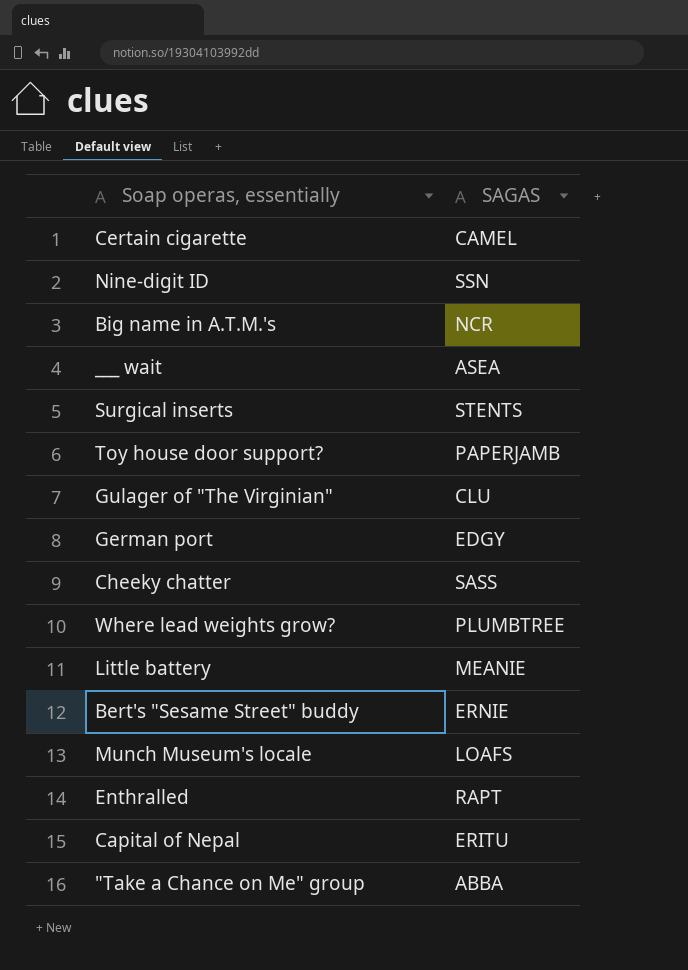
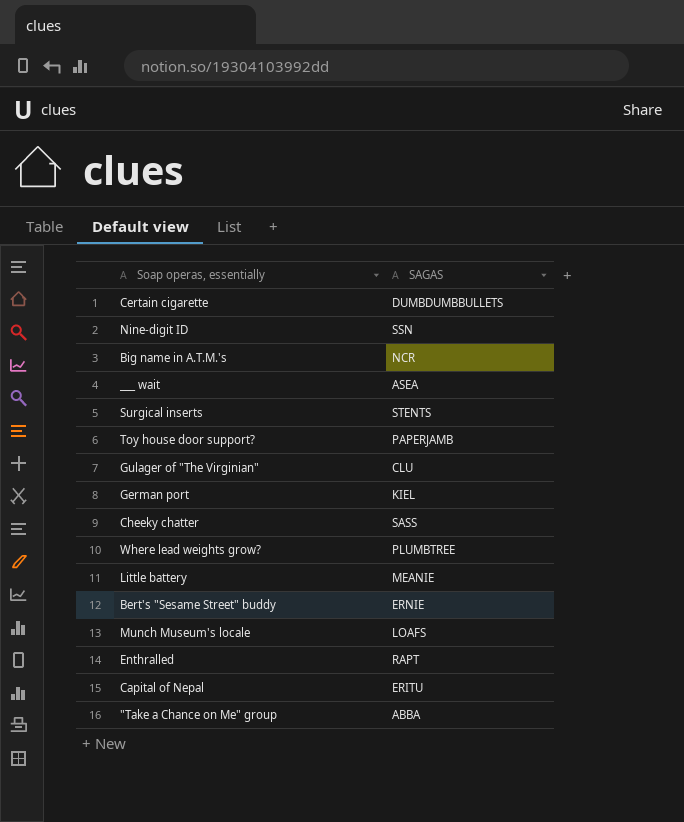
Certain cigarette | SAGAS: CAMEL -> DUMBDUMBBULLETS
German port | SAGAS: EDGY -> KIEL

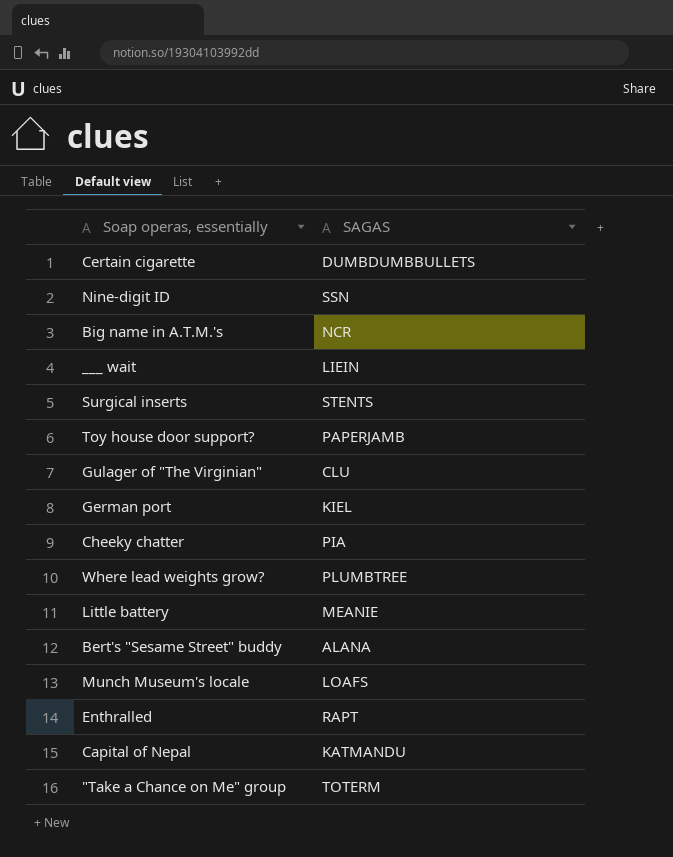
___ wait | SAGAS: ASEA -> LIEIN
Cheeky chatter | SAGAS: SASS -> PIA
Bert's "Sesame Street" buddy | SAGAS: ERNIE -> ALANA
Capital of Nepal | SAGAS: ERITU -> KATMANDU
"Take a Chance on Me" group | SAGAS: ABBA -> TOTERM

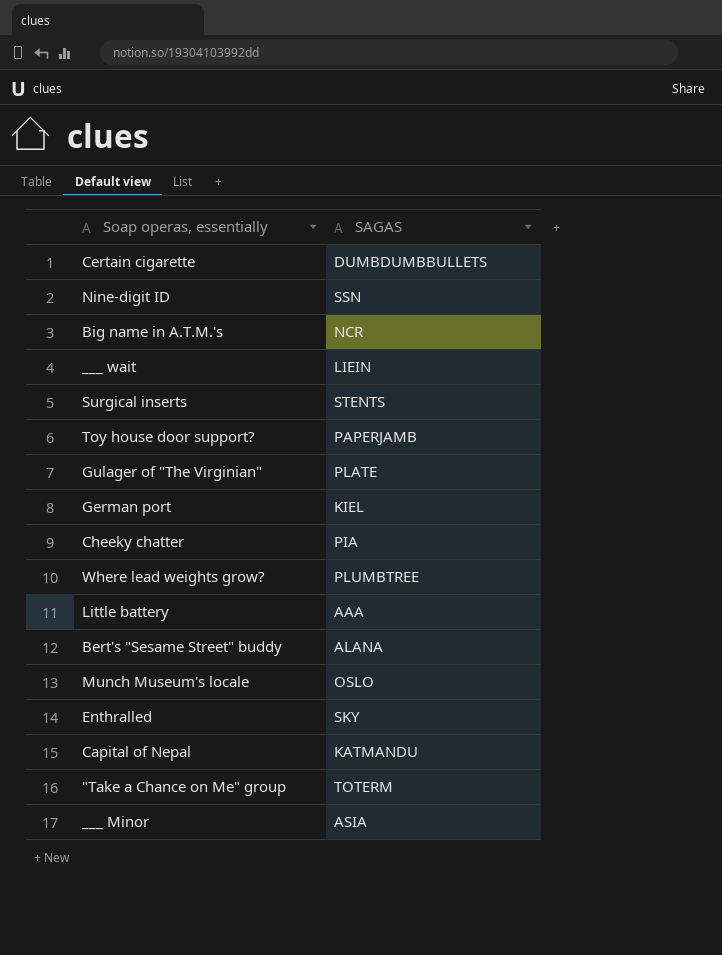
Gulager of "The Virginian" | SAGAS: CLU -> PLATE
Little battery | SAGAS: MEANIE -> AAA
Munch Museum's locale | SAGAS: LOAFS -> OSLO
Enthralled | SAGAS: RAPT -> SKY
row ___ Minor: none -> ASIA

